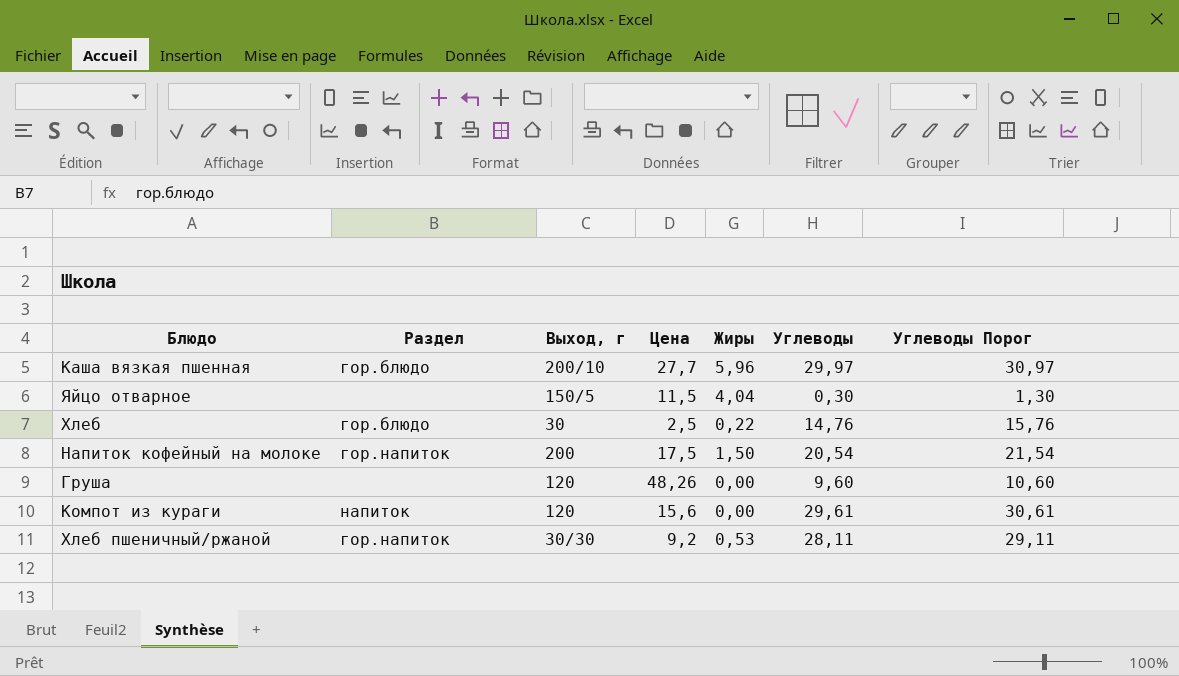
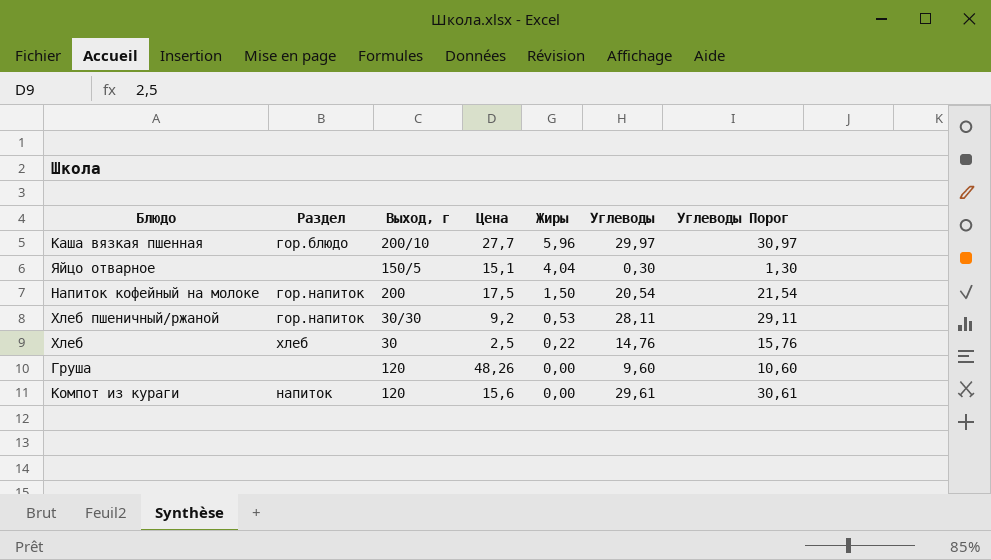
row order: none -> Жиры descending
Яйцо отварное | Цена: 11,5 -> 15,1
Хлеб | Раздел: гор.блюдо -> хлеб

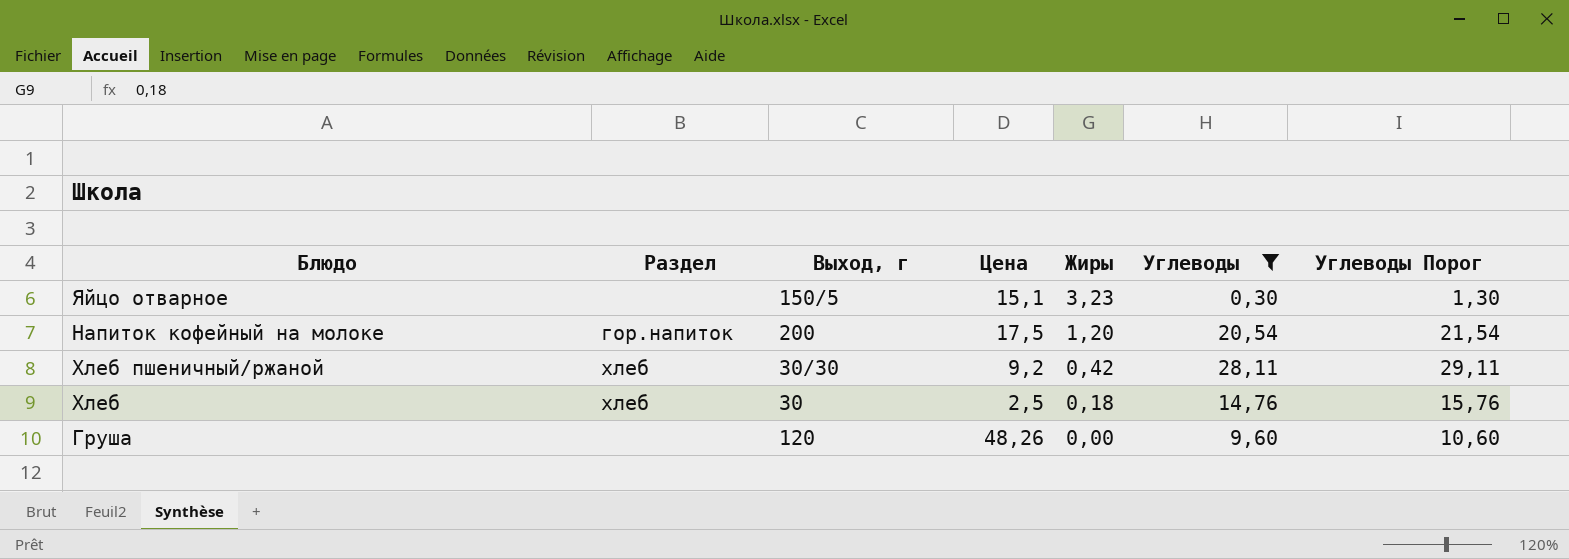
filter: none -> Углеводы <= 28,11
Яйцо отварное | Жиры: 4,04 -> 3,23
Напиток кофейный на молоке | Жиры: 1,50 -> 1,20
Хлеб пшеничный/ржаной | Раздел: гор.напиток -> хлеб
Хлеб пшеничный/ржаной | Жиры: 0,53 -> 0,42
Хлеб | Жиры: 0,22 -> 0,18

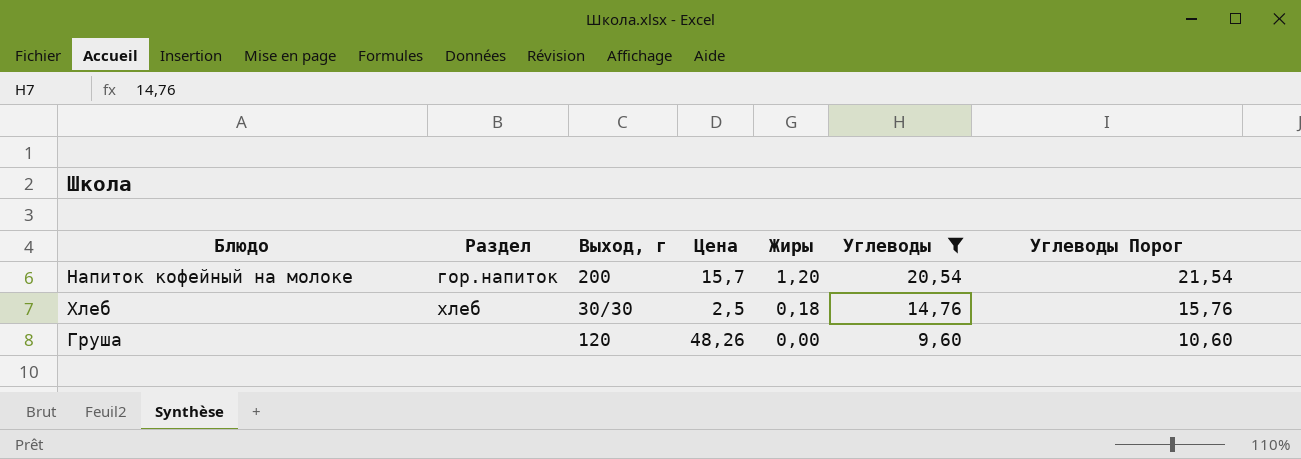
row Яйцо отварное: none | 150/5 | 15,1 | 3,23 | 0,30 | 1,30 -> none
row Хлеб пшеничный/ржаной: хлеб | 30/30 | 9,2 | 0,42 | 28,11 | 29,11 -> none
Напиток кофейный на молоке | Цена: 17,5 -> 15,7
Хлеб | Выход, г: 30 -> 30/30

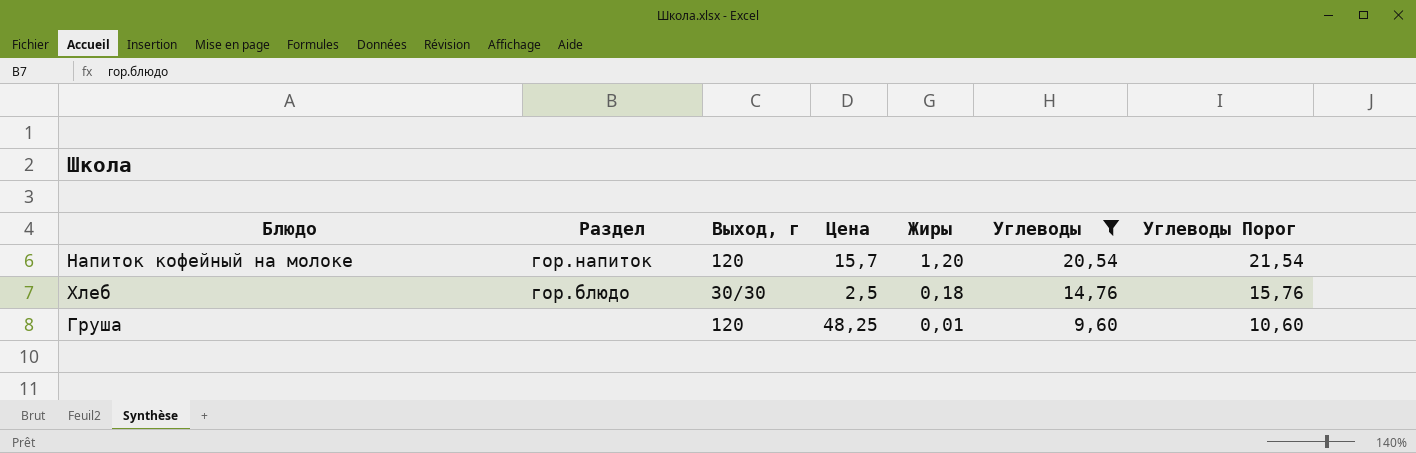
Напиток кофейный на молоке | Выход, г: 200 -> 120
Хлеб | Раздел: хлеб -> гор.блюдо
Груша | Цена: 48,26 -> 48,25
Груша | Жиры: 0,00 -> 0,01

